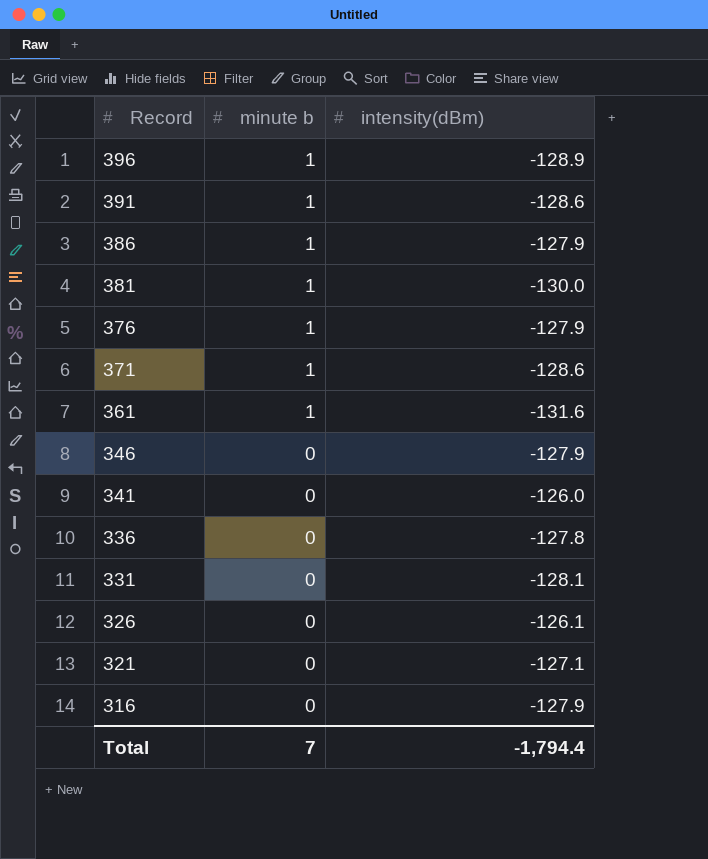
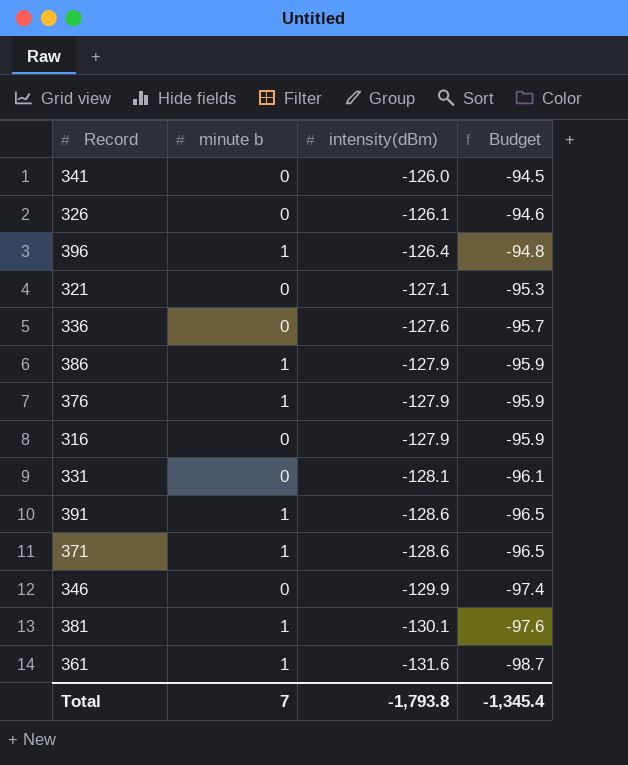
row order: Record descending -> intensity(dBm) descending
column Budget | formula: none -> [intensity(dBm)] * 0.75
396 | intensity(dBm): -128.9 -> -126.4
336 | intensity(dBm): -127.8 -> -127.6
346 | intensity(dBm): -127.9 -> -129.9
381 | intensity(dBm): -130.0 -> -130.1
Total | intensity(dBm): -1,794.4 -> -1,793.8

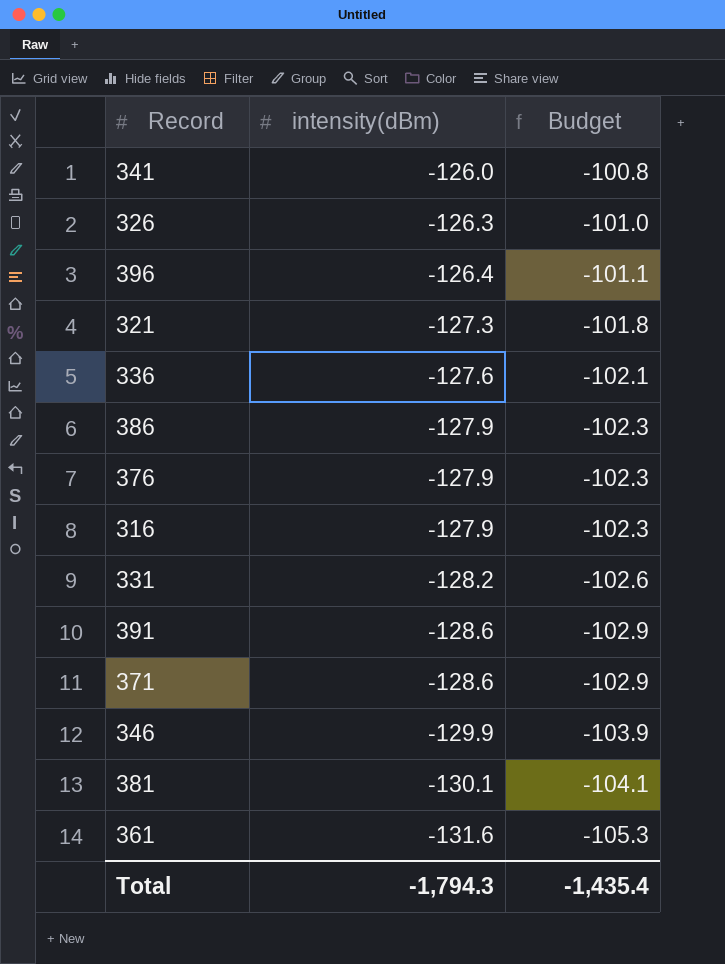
column minute b | position: 2 -> none
column Budget | formula: [intensity(dBm)] * 0.75 -> [intensity(dBm)] * 0.8
326 | intensity(dBm): -126.1 -> -126.3
321 | intensity(dBm): -127.1 -> -127.3
331 | intensity(dBm): -128.1 -> -128.2
Total | intensity(dBm): -1,793.8 -> -1,794.3
Total | Budget: -1,345.4 -> -1,435.4

